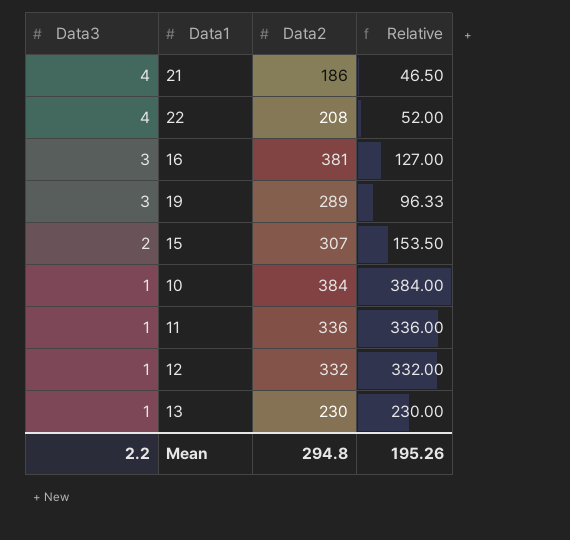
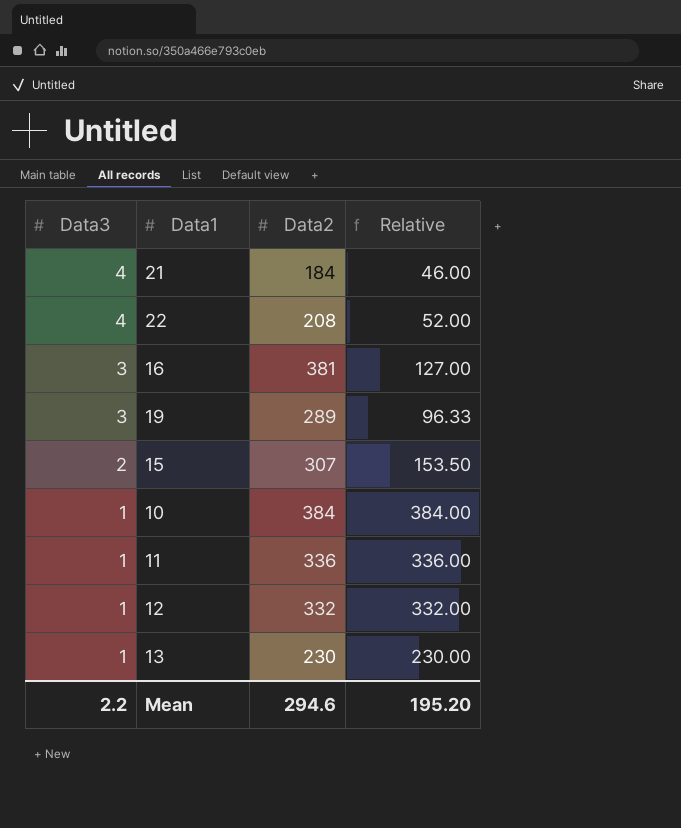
21 | Data2: 186 -> 184
21 | Relative: 46.50 -> 46.00
Mean | Data2: 294.8 -> 294.6
Mean | Relative: 195.26 -> 195.20

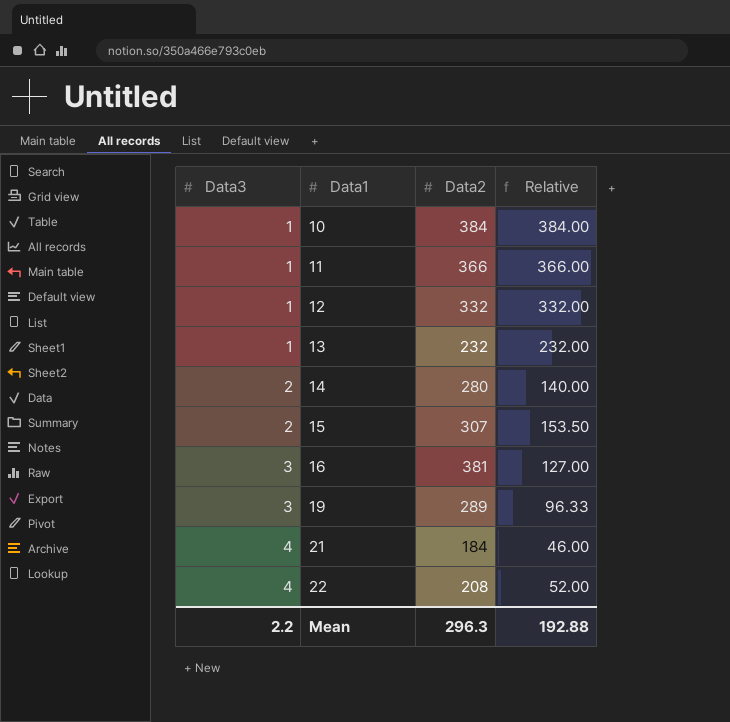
row order: Data3 descending -> Data3 ascending
11 | Data2: 336 -> 366
11 | Relative: 336.00 -> 366.00
13 | Data2: 230 -> 232
13 | Relative: 230.00 -> 232.00
row 14: none -> 2 | 280 | 140.00
Mean | Data2: 294.6 -> 296.3
Mean | Relative: 195.20 -> 192.88

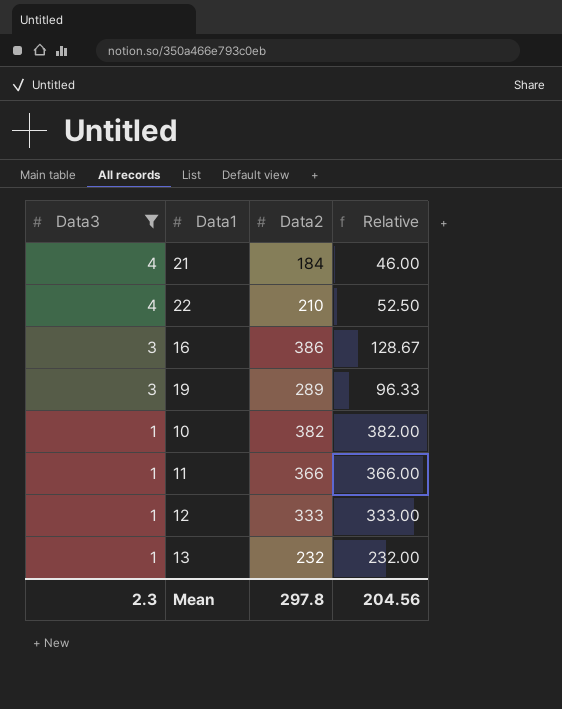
filter: none -> Data3 != 2
row order: Data3 ascending -> Data3 descending
22 | Data2: 208 -> 210
22 | Relative: 52.00 -> 52.50
16 | Data2: 381 -> 386
16 | Relative: 127.00 -> 128.67
10 | Data2: 384 -> 382
10 | Relative: 384.00 -> 382.00
12 | Data2: 332 -> 333
12 | Relative: 332.00 -> 333.00
Mean | Data3: 2.2 -> 2.3
Mean | Data2: 296.3 -> 297.8
Mean | Relative: 192.88 -> 204.56

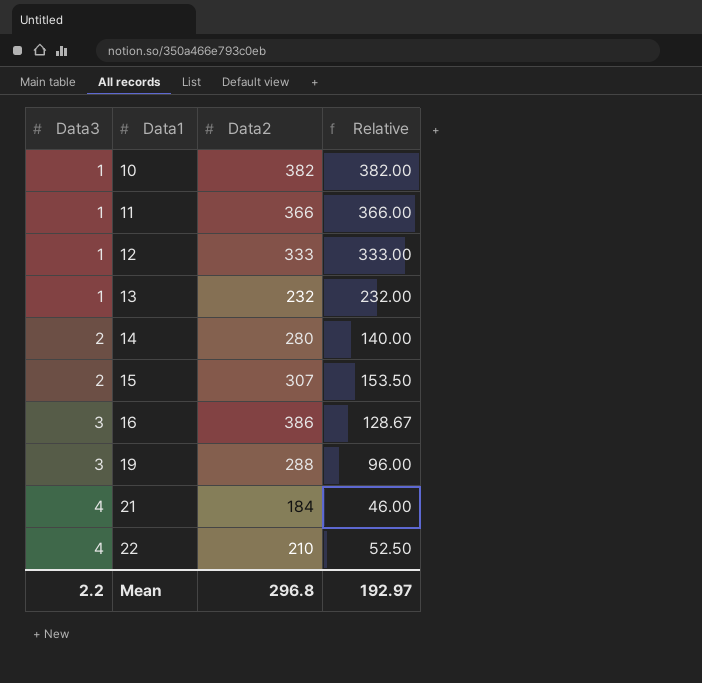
filter: Data3 != 2 -> none
row order: Data3 descending -> Data3 ascending
19 | Data2: 289 -> 288
19 | Relative: 96.33 -> 96.00
Mean | Data3: 2.3 -> 2.2
Mean | Data2: 297.8 -> 296.8
Mean | Relative: 204.56 -> 192.97

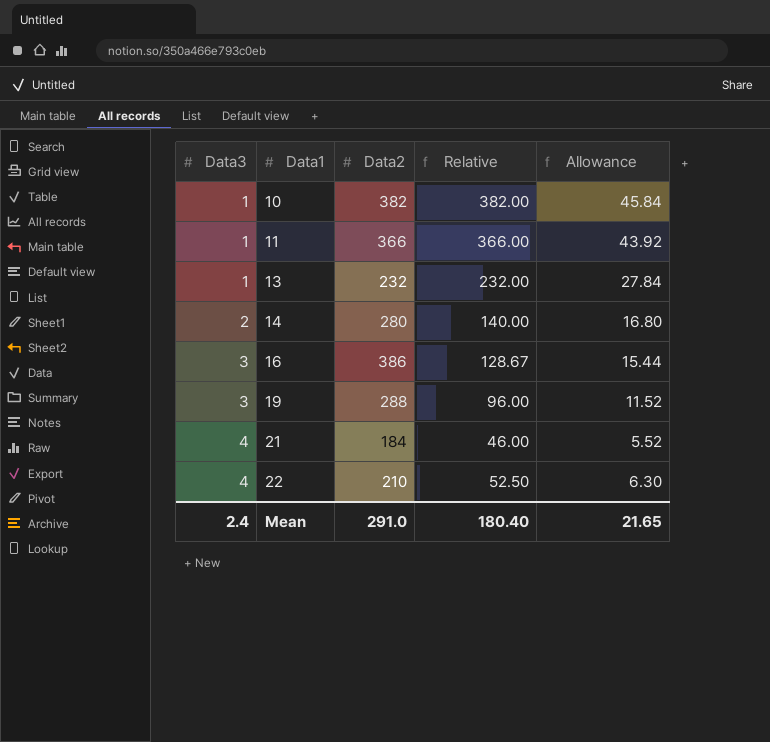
column Allowance | formula: none -> [Relative] * 0.12
row 12: 1 | 333 | 333.00 -> none
row 15: 2 | 307 | 153.50 -> none
Mean | Data3: 2.2 -> 2.4
Mean | Data2: 296.8 -> 291.0
Mean | Relative: 192.97 -> 180.40

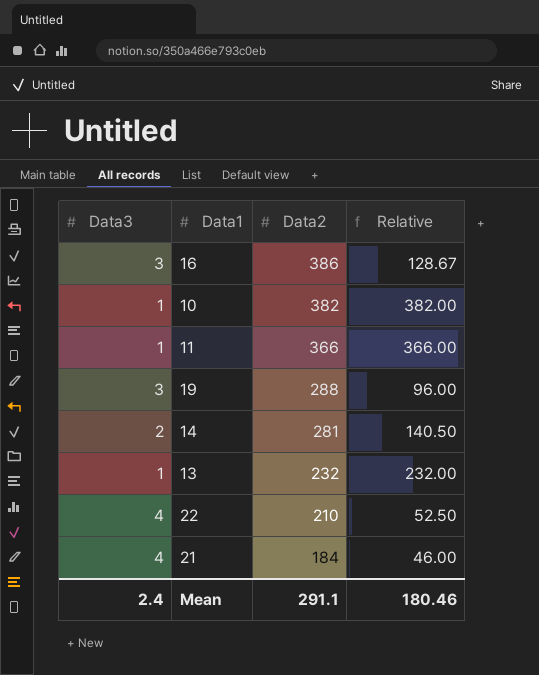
row order: Data3 ascending -> Data2 descending
column Allowance | formula: [Relative] * 0.12 -> none
14 | Data2: 280 -> 281
14 | Relative: 140.00 -> 140.50
Mean | Data2: 291.0 -> 291.1
Mean | Relative: 180.40 -> 180.46

